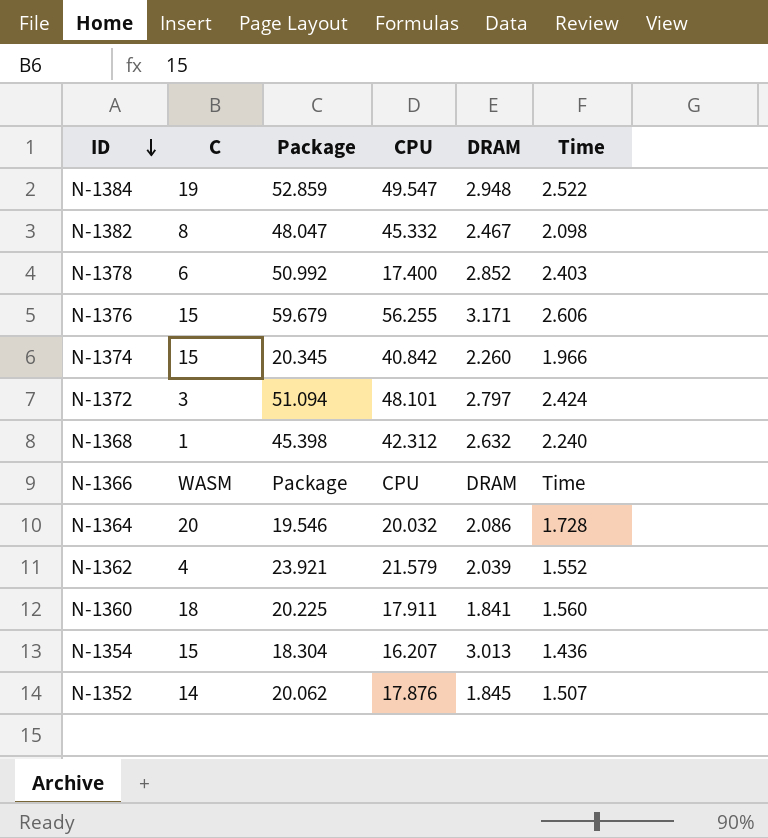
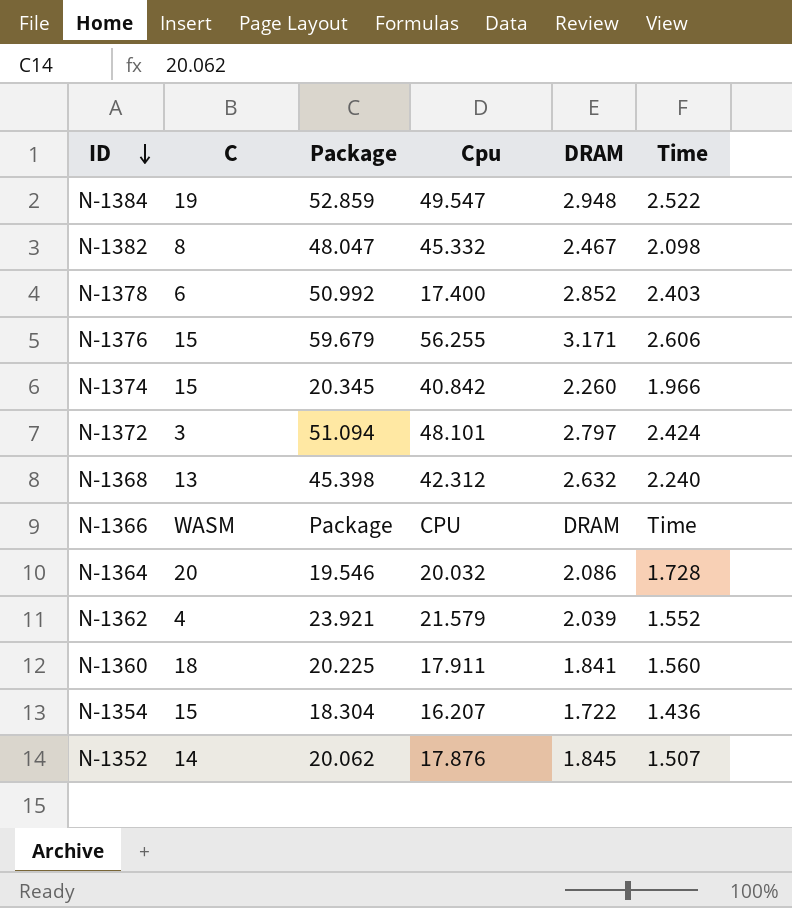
column name: CPU -> Cpu
N-1368 | C: 1 -> 13
N-1354 | DRAM: 3.013 -> 1.722

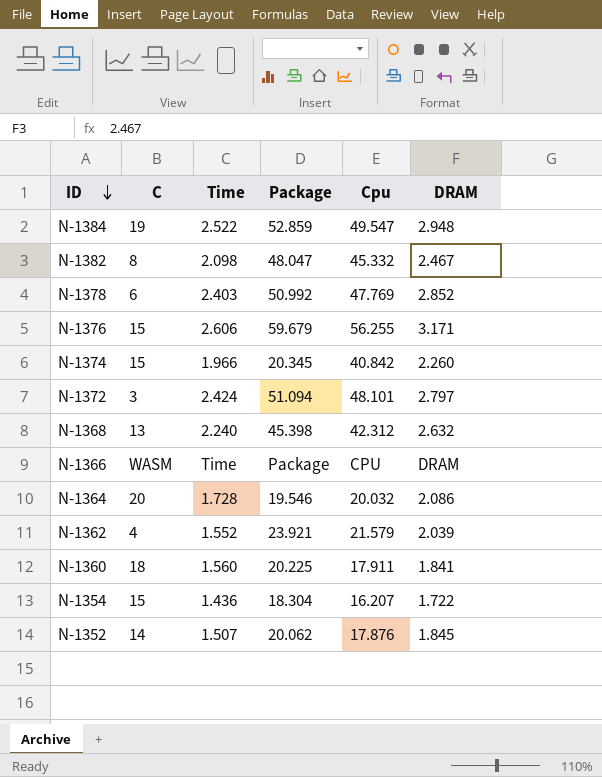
column Time | position: 6 -> 3
N-1378 | Cpu: 17.400 -> 47.769

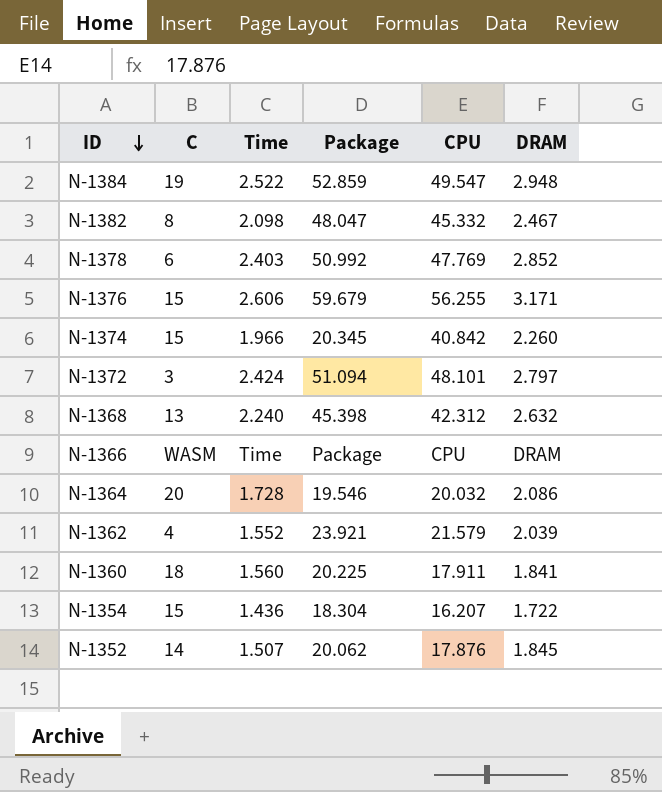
column name: Cpu -> CPU

